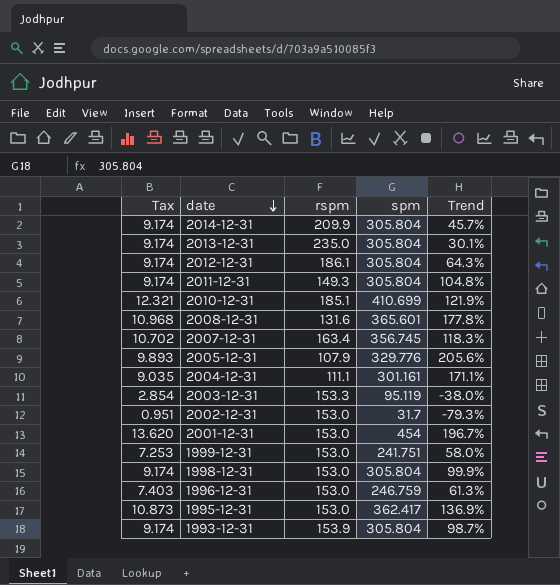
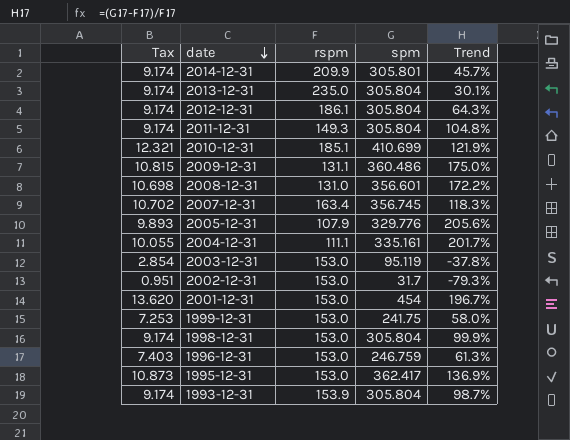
2014-12-31 | spm: 305.804 -> 305.801
row 2009-12-31: none -> 10.815 | 131.1 | 360.486 | 175.0%
2008-12-31 | Tax: 10.968 -> 10.698
2008-12-31 | rspm: 131.6 -> 131.0
2008-12-31 | spm: 365.601 -> 356.601
2008-12-31 | Trend: 177.8% -> 172.2%
2004-12-31 | Tax: 9.035 -> 10.055
2004-12-31 | spm: 301.161 -> 335.161
2004-12-31 | Trend: 171.1% -> 201.7%
2003-12-31 | rspm: 153.3 -> 153.0
2003-12-31 | Trend: -38.0% -> -37.8%
1999-12-31 | spm: 241.751 -> 241.75

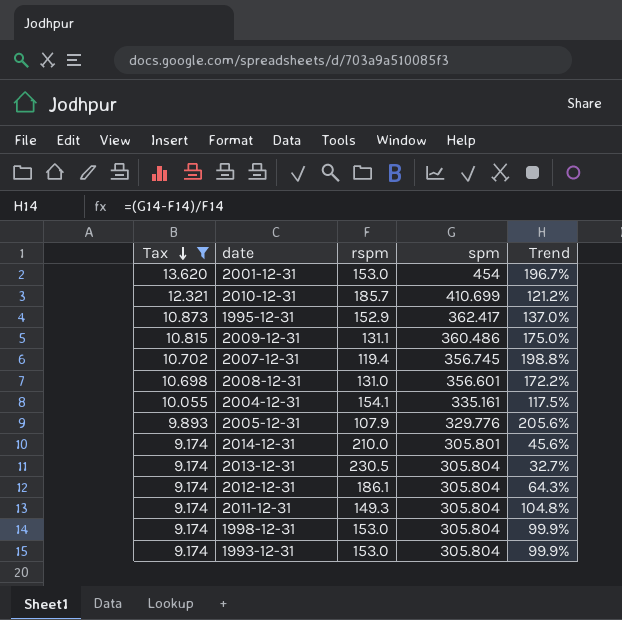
filter: none -> Tax >= 9.174
row order: date descending -> Tax descending
2010-12-31 | rspm: 185.1 -> 185.7
2010-12-31 | Trend: 121.9% -> 121.2%
1995-12-31 | rspm: 153.0 -> 152.9
1995-12-31 | Trend: 136.9% -> 137.0%
2007-12-31 | rspm: 163.4 -> 119.4
2007-12-31 | Trend: 118.3% -> 198.8%
2004-12-31 | rspm: 111.1 -> 154.1
2004-12-31 | Trend: 201.7% -> 117.5%
2014-12-31 | rspm: 209.9 -> 210.0
2014-12-31 | Trend: 45.7% -> 45.6%
2013-12-31 | rspm: 235.0 -> 230.5
2013-12-31 | Trend: 30.1% -> 32.7%
1993-12-31 | rspm: 153.9 -> 153.0
1993-12-31 | Trend: 98.7% -> 99.9%

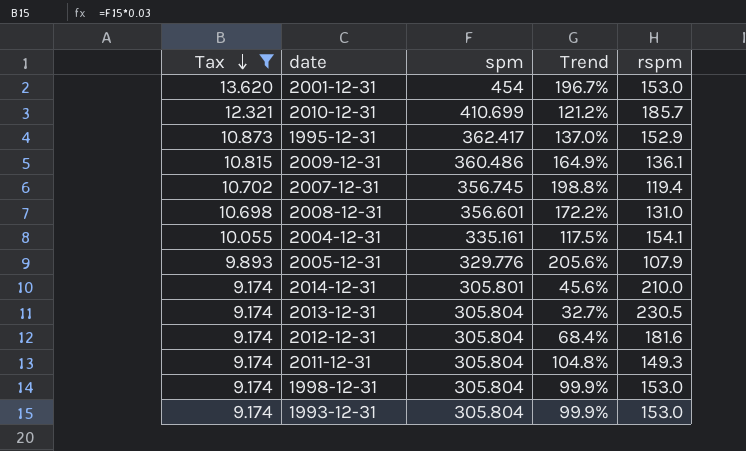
column rspm | position: 3 -> 5
2009-12-31 | Trend: 175.0% -> 164.9%
2009-12-31 | rspm: 131.1 -> 136.1
2012-12-31 | Trend: 64.3% -> 68.4%
2012-12-31 | rspm: 186.1 -> 181.6

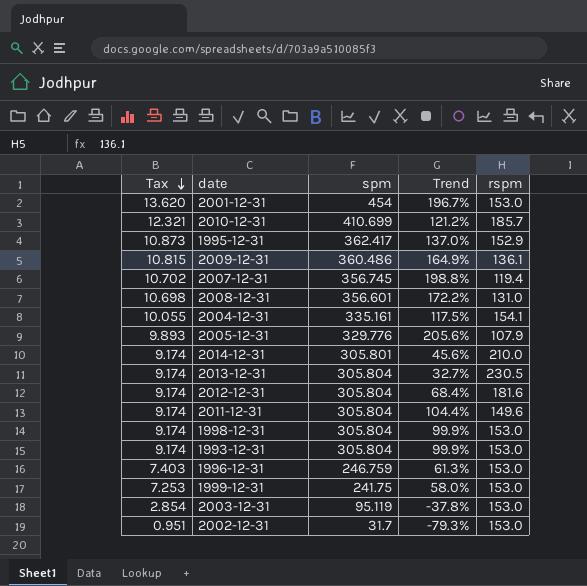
filter: Tax >= 9.174 -> none
2011-12-31 | Trend: 104.8% -> 104.4%
2011-12-31 | rspm: 149.3 -> 149.6

